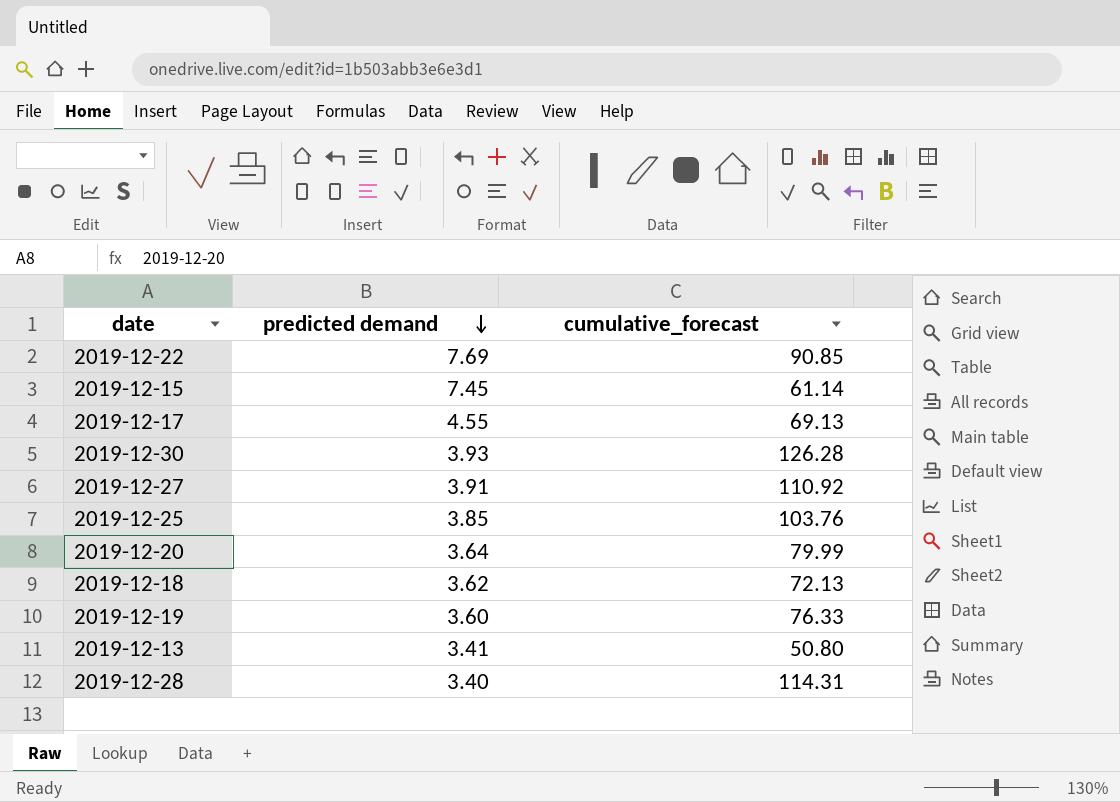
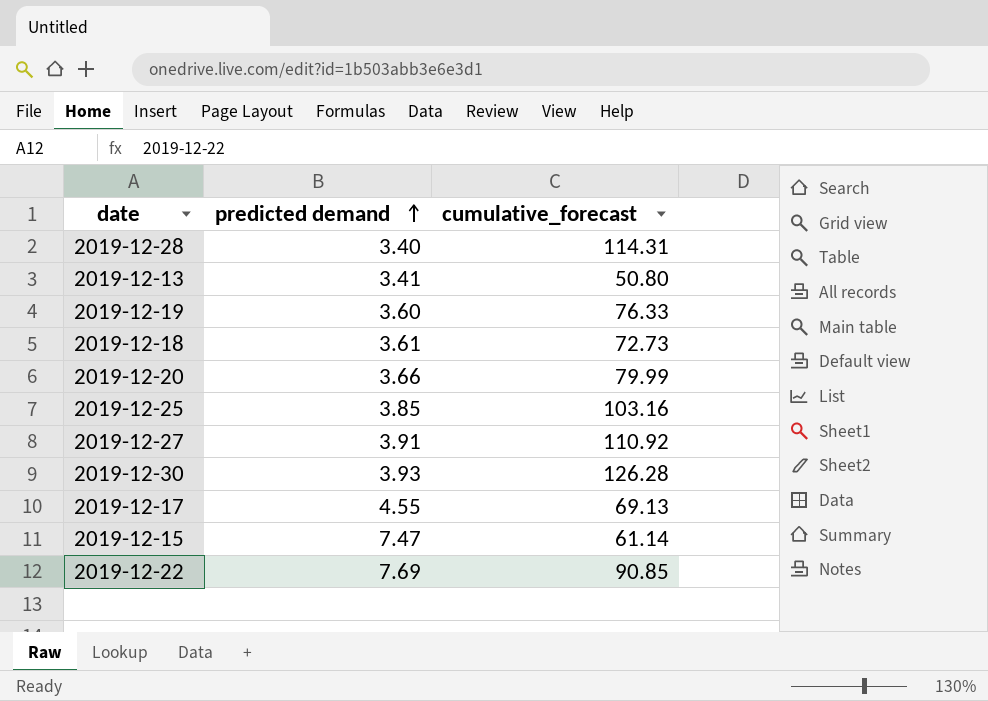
row order: predicted demand descending -> predicted demand ascending
2019-12-18 | predicted demand: 3.62 -> 3.61
2019-12-18 | cumulative_forecast: 72.13 -> 72.73
2019-12-20 | predicted demand: 3.64 -> 3.66
2019-12-25 | cumulative_forecast: 103.76 -> 103.16
2019-12-15 | predicted demand: 7.45 -> 7.47

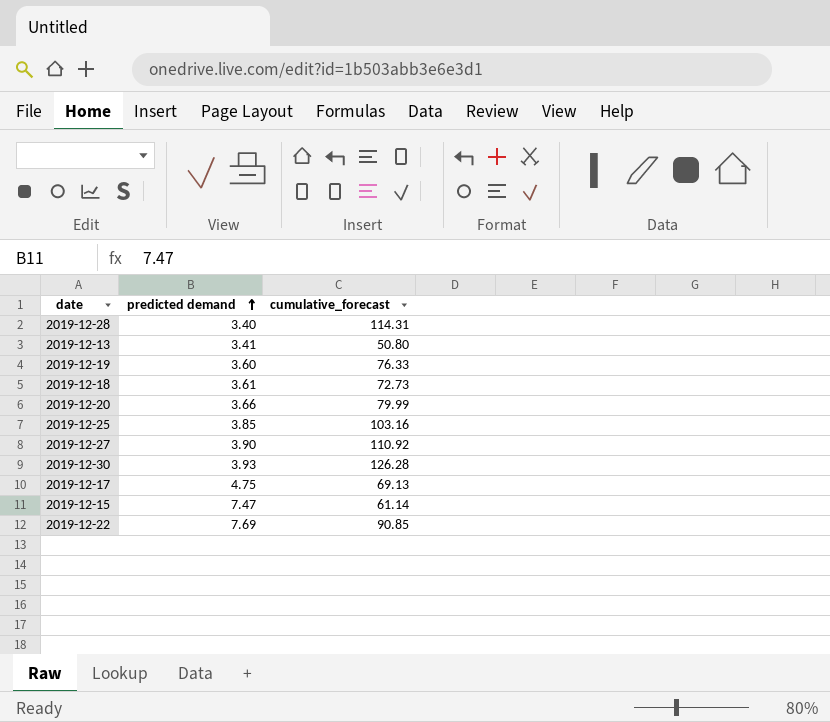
2019-12-27 | predicted demand: 3.91 -> 3.90
2019-12-17 | predicted demand: 4.55 -> 4.75

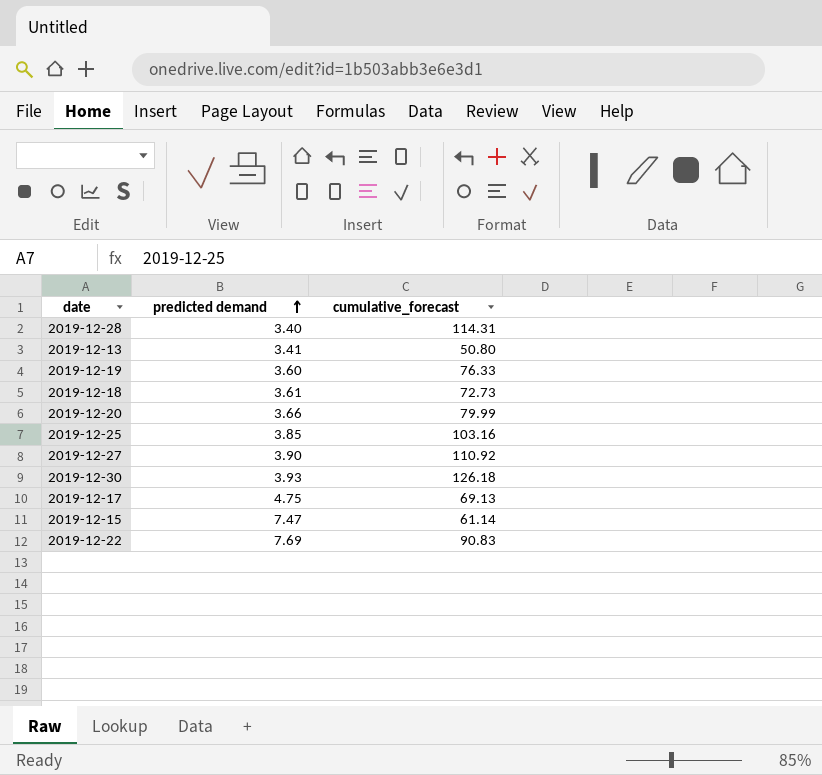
2019-12-30 | cumulative_forecast: 126.28 -> 126.18
2019-12-22 | cumulative_forecast: 90.85 -> 90.83

